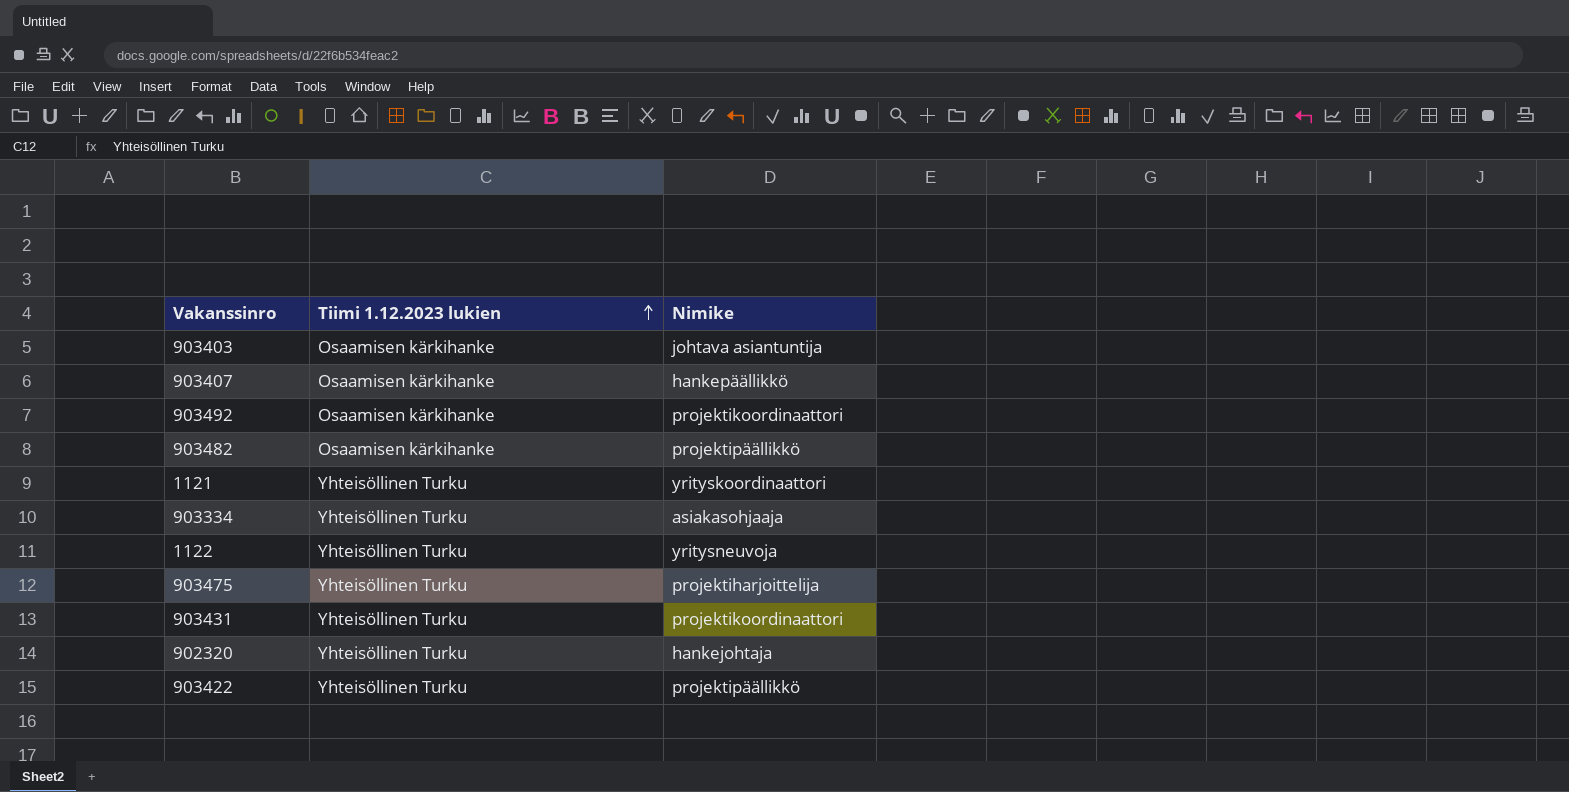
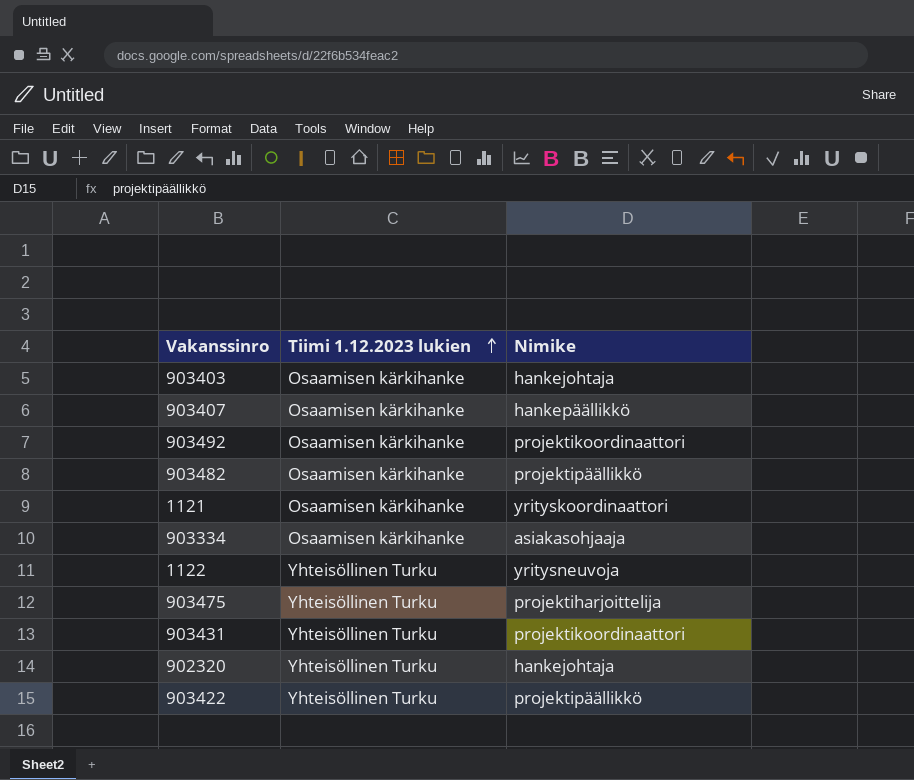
903403 | Nimike: johtava asiantuntija -> hankejohtaja
1121 | Tiimi 1.12.2023 lukien: Yhteisöllinen Turku -> Osaamisen kärkihanke
903334 | Tiimi 1.12.2023 lukien: Yhteisöllinen Turku -> Osaamisen kärkihanke

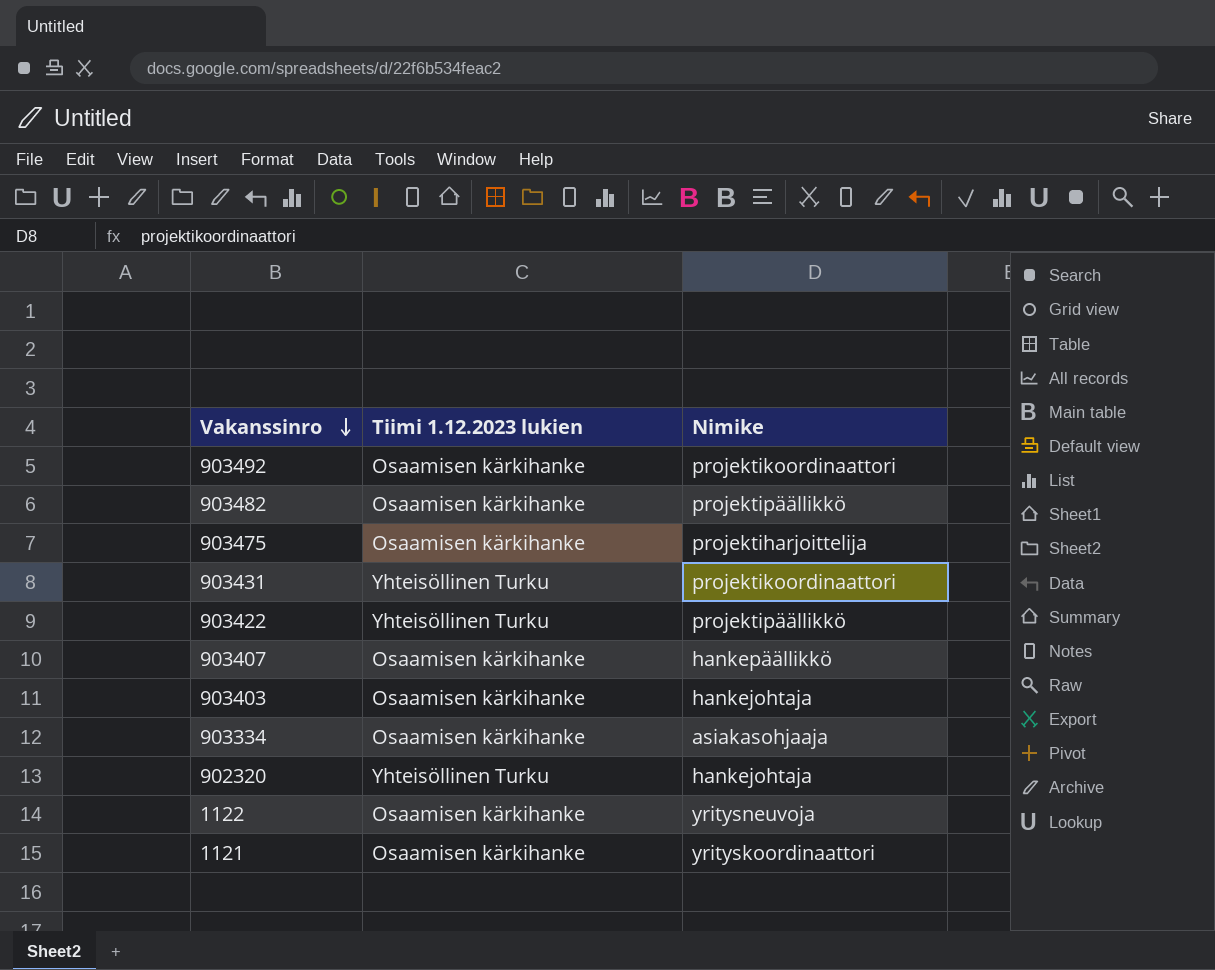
row order: Tiimi 1.12.2023 lukien ascending -> Vakanssinro descending
903475 | Tiimi 1.12.2023 lukien: Yhteisöllinen Turku -> Osaamisen kärkihanke
1122 | Tiimi 1.12.2023 lukien: Yhteisöllinen Turku -> Osaamisen kärkihanke

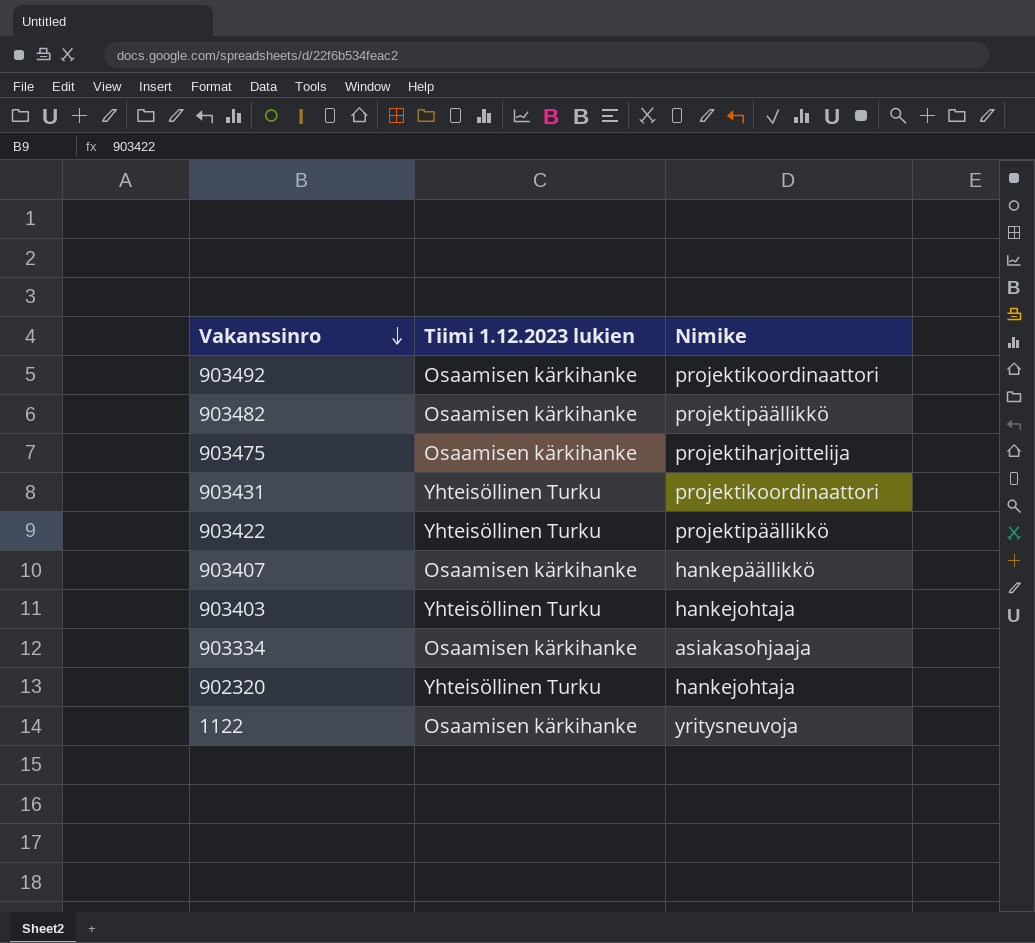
row 1121: Osaamisen kärkihanke | yrityskoordinaattori -> none
903403 | Tiimi 1.12.2023 lukien: Osaamisen kärkihanke -> Yhteisöllinen Turku

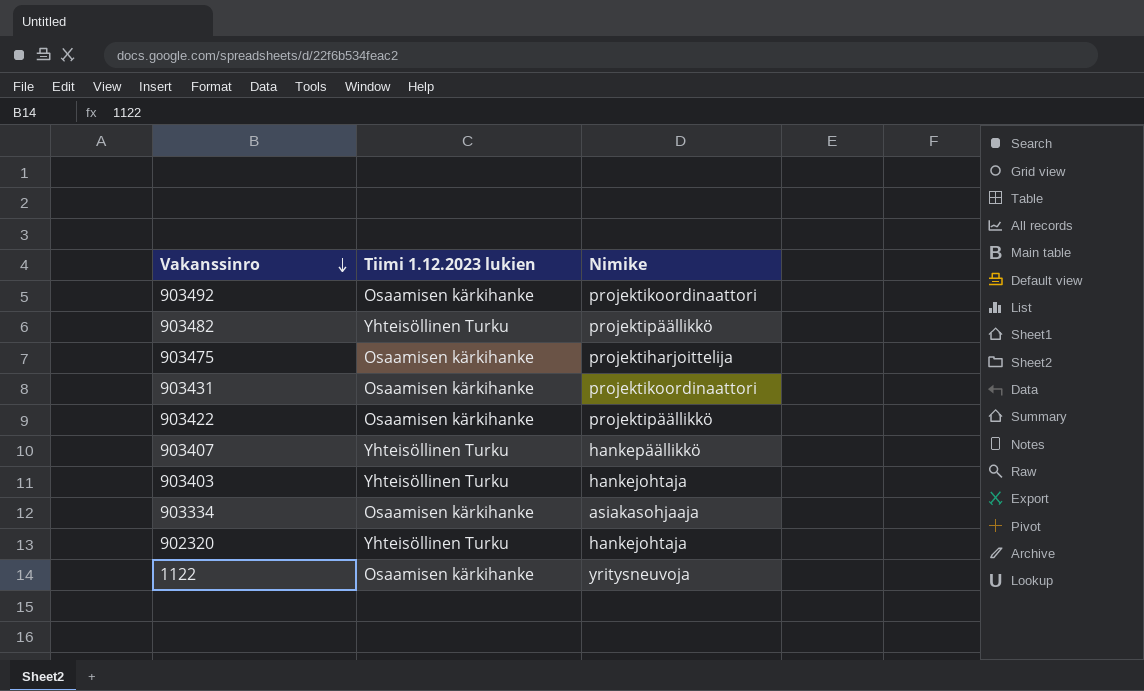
903482 | Tiimi 1.12.2023 lukien: Osaamisen kärkihanke -> Yhteisöllinen Turku
903431 | Tiimi 1.12.2023 lukien: Yhteisöllinen Turku -> Osaamisen kärkihanke
903422 | Tiimi 1.12.2023 lukien: Yhteisöllinen Turku -> Osaamisen kärkihanke
903407 | Tiimi 1.12.2023 lukien: Osaamisen kärkihanke -> Yhteisöllinen Turku

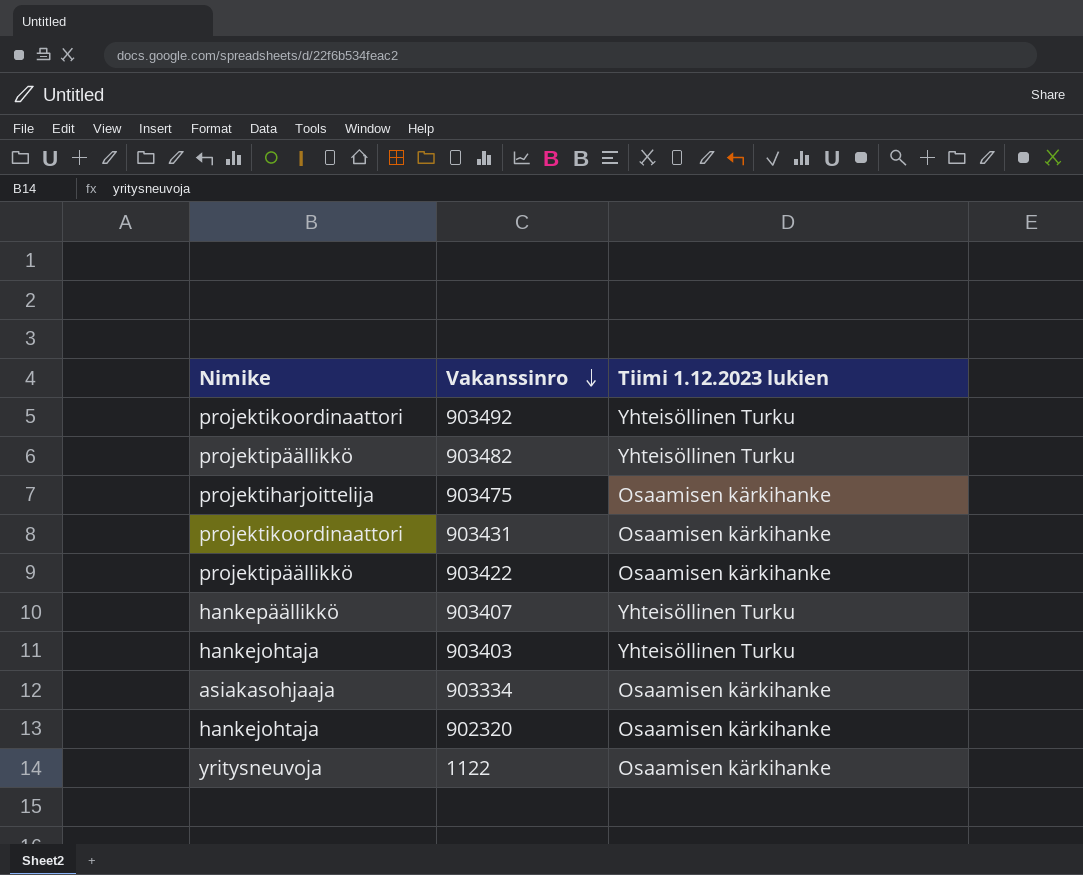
column Nimike | position: 3 -> 1
903492 | Tiimi 1.12.2023 lukien: Osaamisen kärkihanke -> Yhteisöllinen Turku
902320 | Tiimi 1.12.2023 lukien: Yhteisöllinen Turku -> Osaamisen kärkihanke

